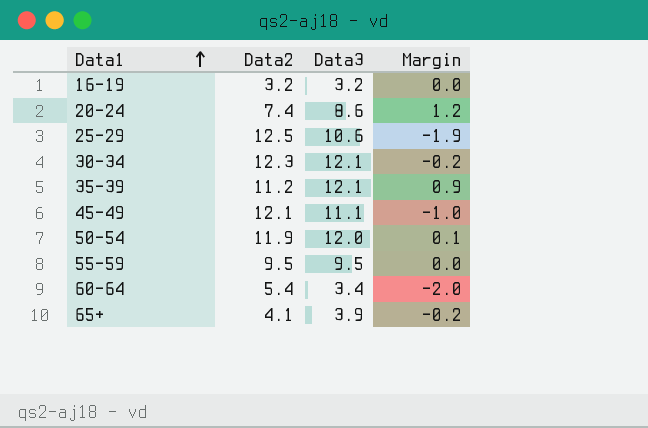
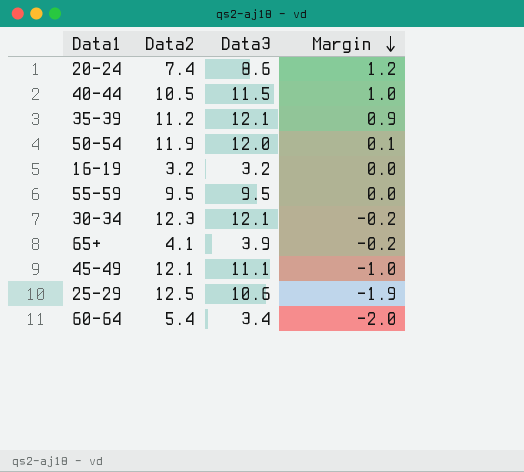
row order: Data1 ascending -> Margin descending
row 40-44: none -> 10.5 | 11.5 | 1.0

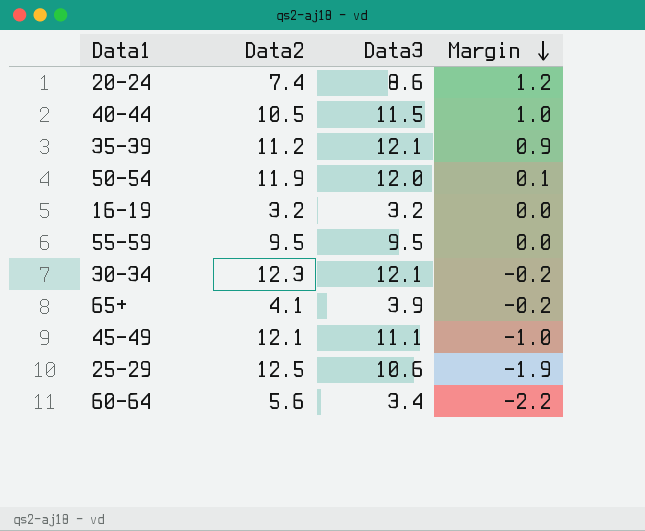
60-64 | Data2: 5.4 -> 5.6
60-64 | Margin: -2.0 -> -2.2

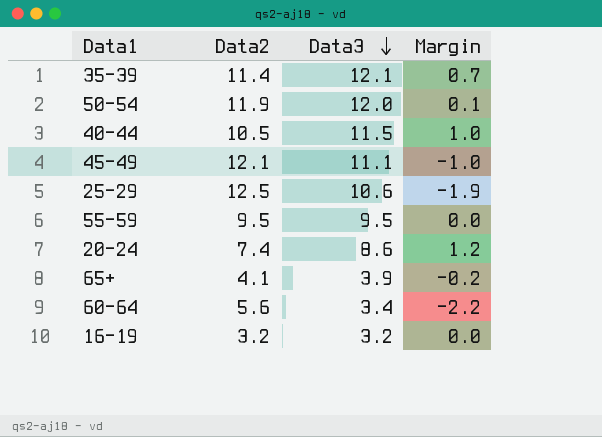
row order: Margin descending -> Data3 descending
row 30-34: 12.3 | 12.1 | -0.2 -> none
35-39 | Data2: 11.2 -> 11.4
35-39 | Margin: 0.9 -> 0.7

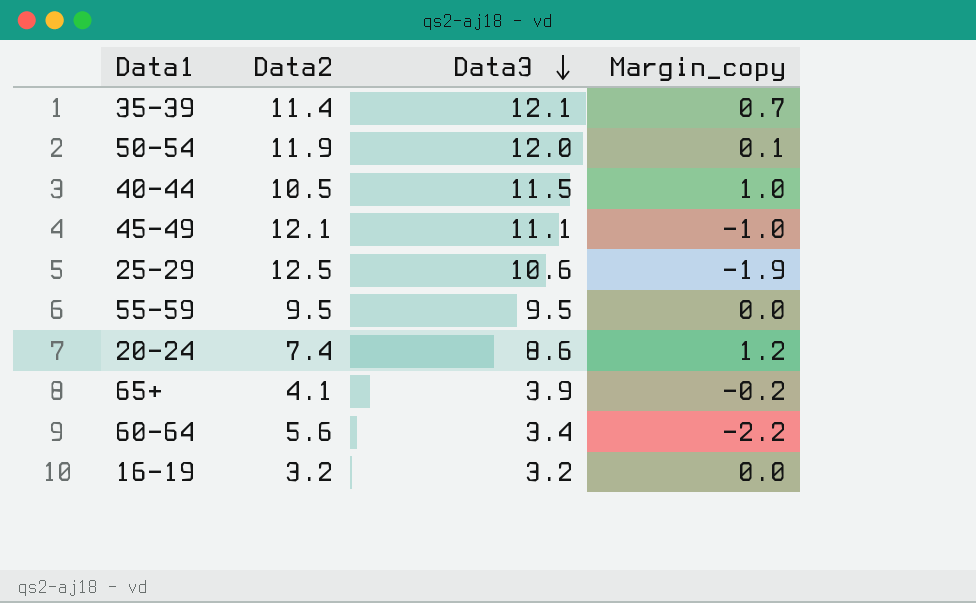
column name: Margin -> Margin_copy

